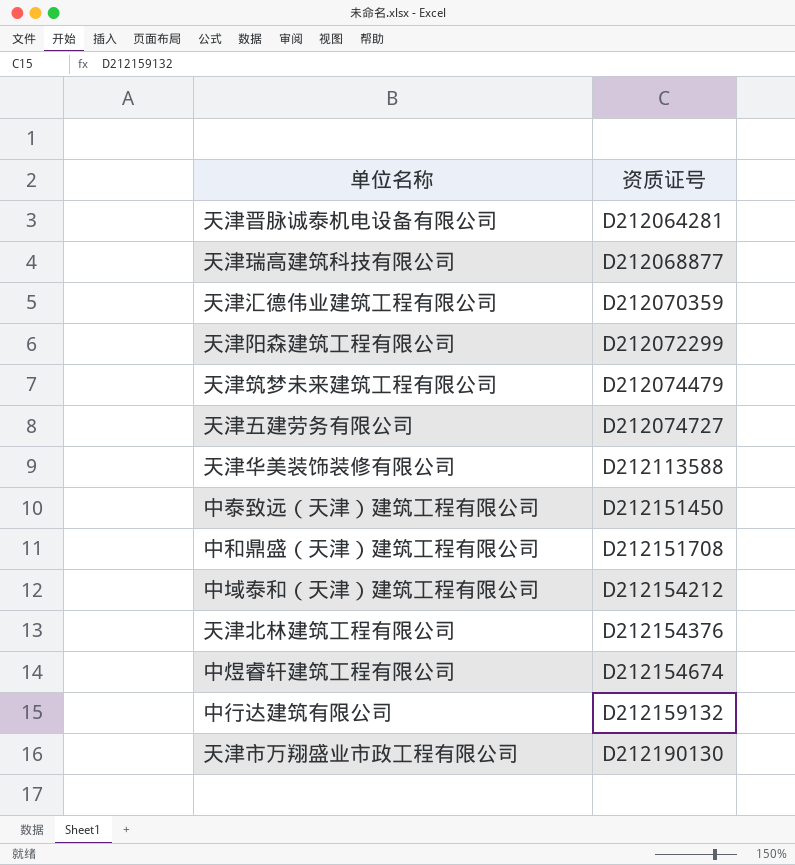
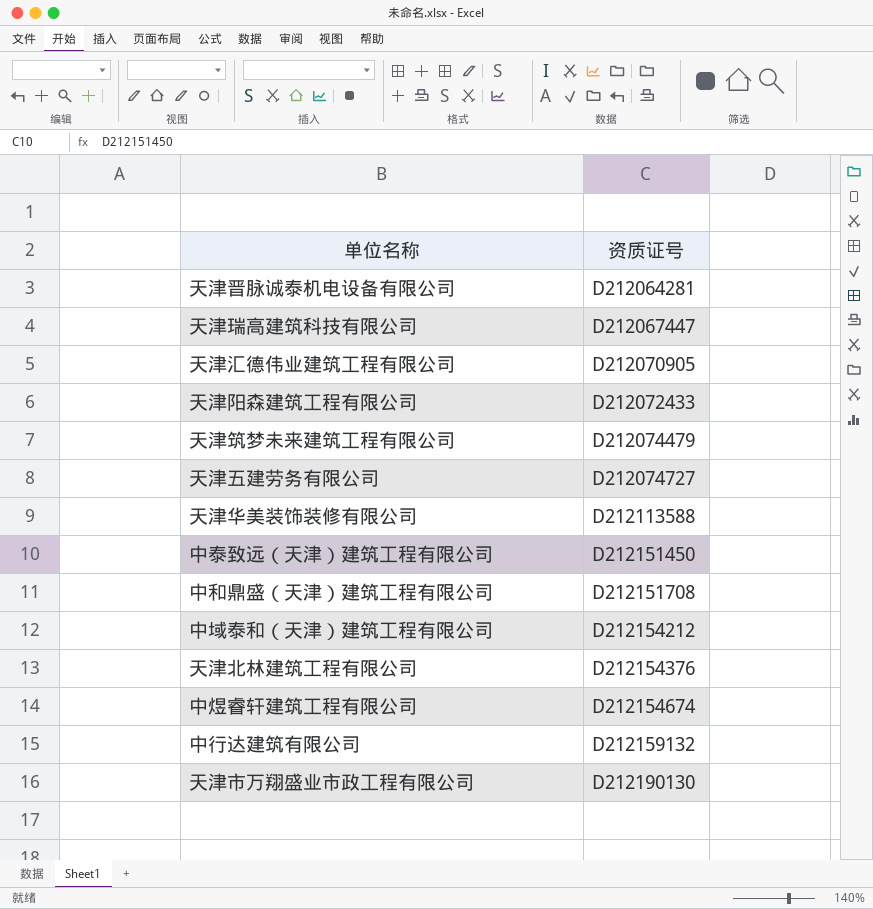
天津瑞高建筑科技有限公司 | 资质证号: D212068877 -> D212067447
天津汇德伟业建筑工程有限公司 | 资质证号: D212070359 -> D212070905
天津阳森建筑工程有限公司 | 资质证号: D212072299 -> D212072433

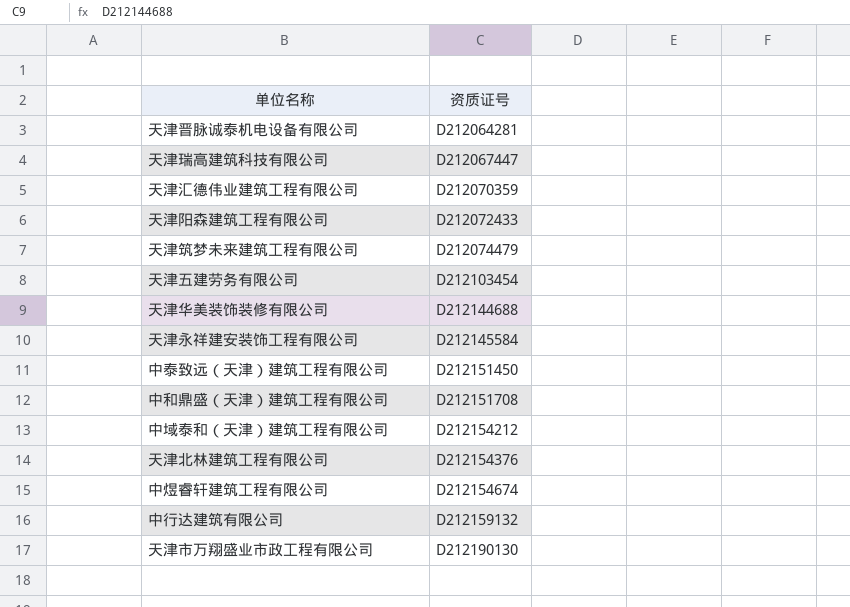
天津汇德伟业建筑工程有限公司 | 资质证号: D212070905 -> D212070359
天津五建劳务有限公司 | 资质证号: D212074727 -> D212103454
天津华美装饰装修有限公司 | 资质证号: D212113588 -> D212144688
row 天津永祥建安装饰工程有限公司: none -> D212145584

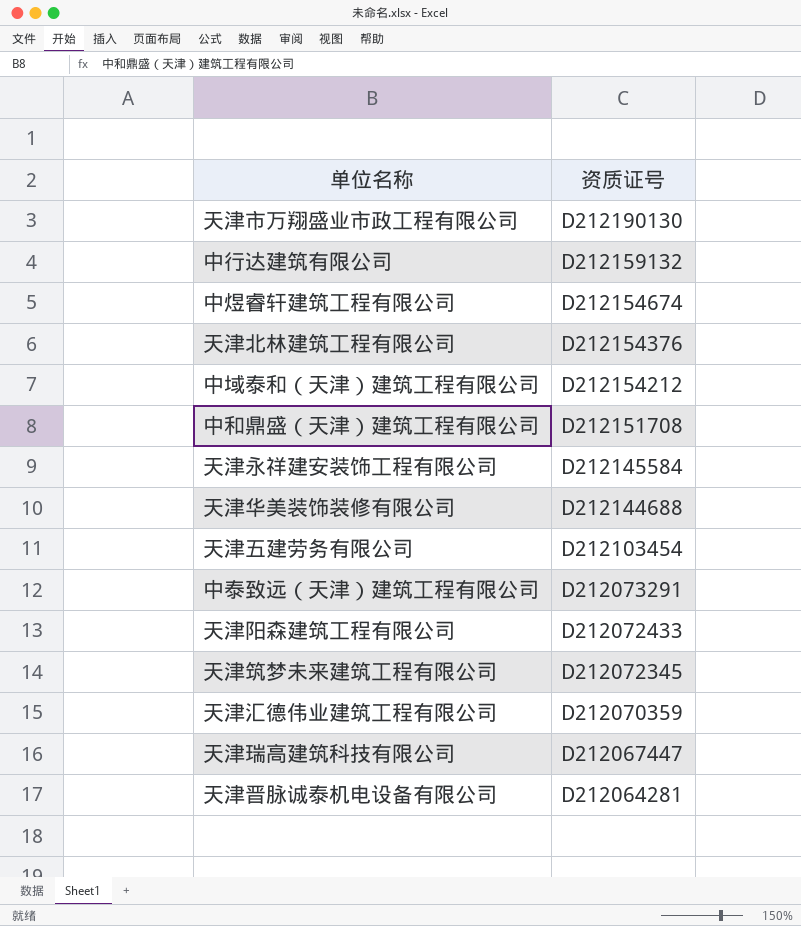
row order: 资质证号 ascending -> 资质证号 descending
中泰致远（天津）建筑工程有限公司 | 资质证号: D212151450 -> D212073291
天津筑梦未来建筑工程有限公司 | 资质证号: D212074479 -> D212072345

